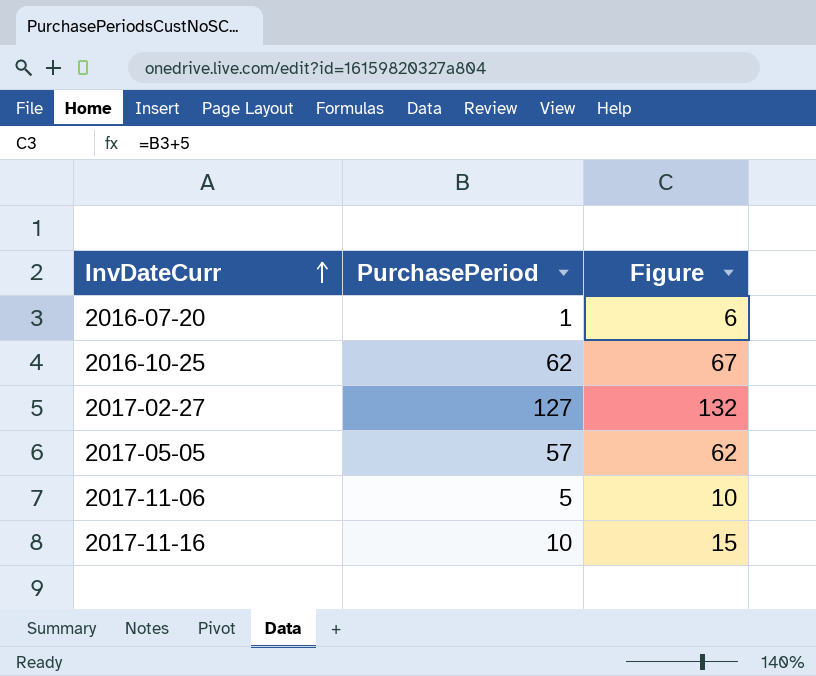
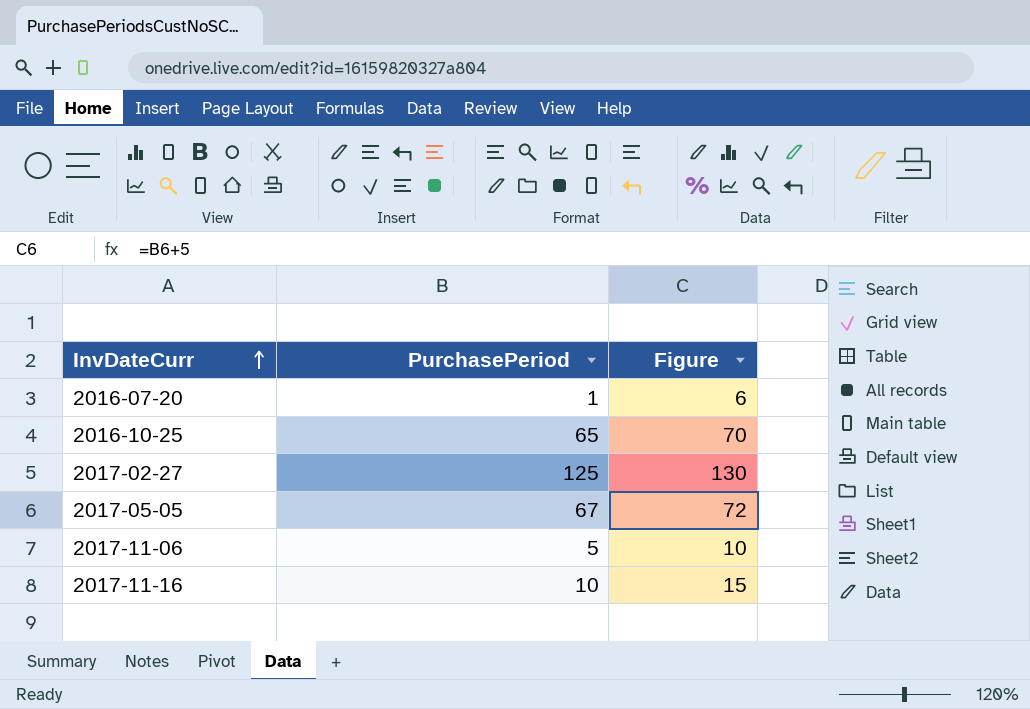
2016-10-25 | PurchasePeriod: 62 -> 65
2016-10-25 | Figure: 67 -> 70
2017-02-27 | PurchasePeriod: 127 -> 125
2017-02-27 | Figure: 132 -> 130
2017-05-05 | PurchasePeriod: 57 -> 67
2017-05-05 | Figure: 62 -> 72

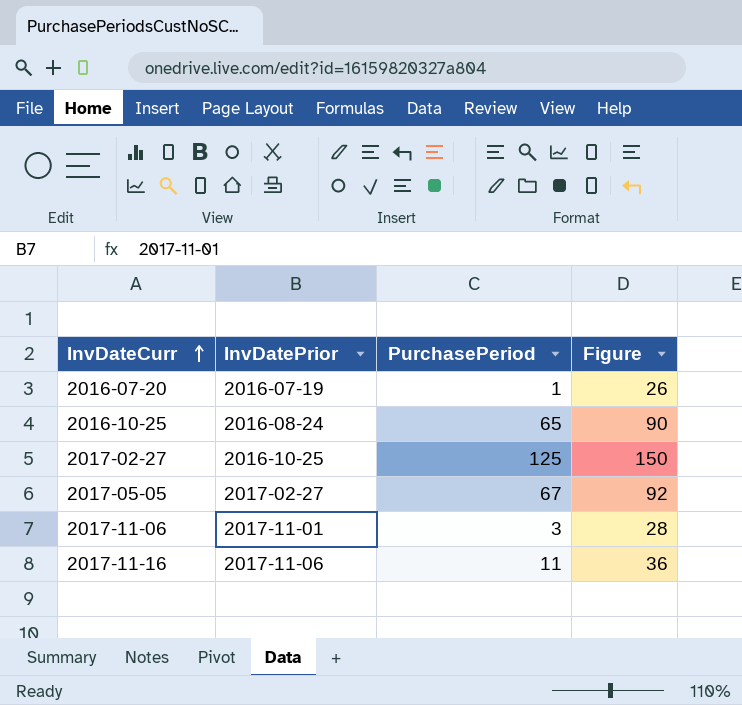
column InvDatePrior | position: none -> 2
column Figure | formula: [PurchasePeriod] + 5 -> [PurchasePeriod] + 25
2017-11-06 | PurchasePeriod: 5 -> 3
2017-11-16 | PurchasePeriod: 10 -> 11

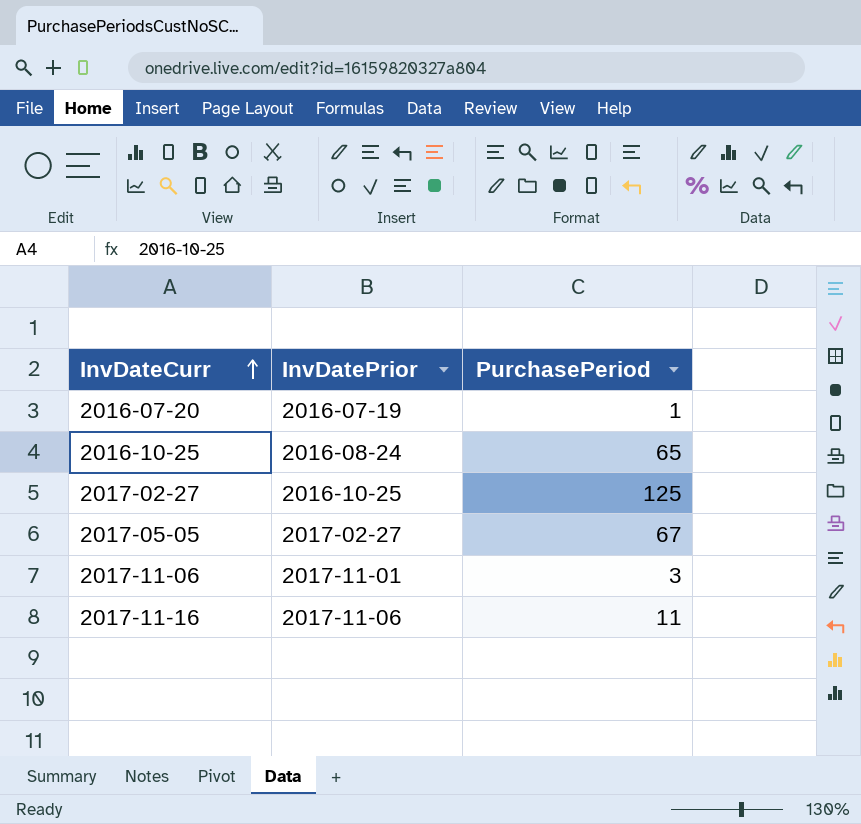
column Figure | formula: [PurchasePeriod] + 25 -> none

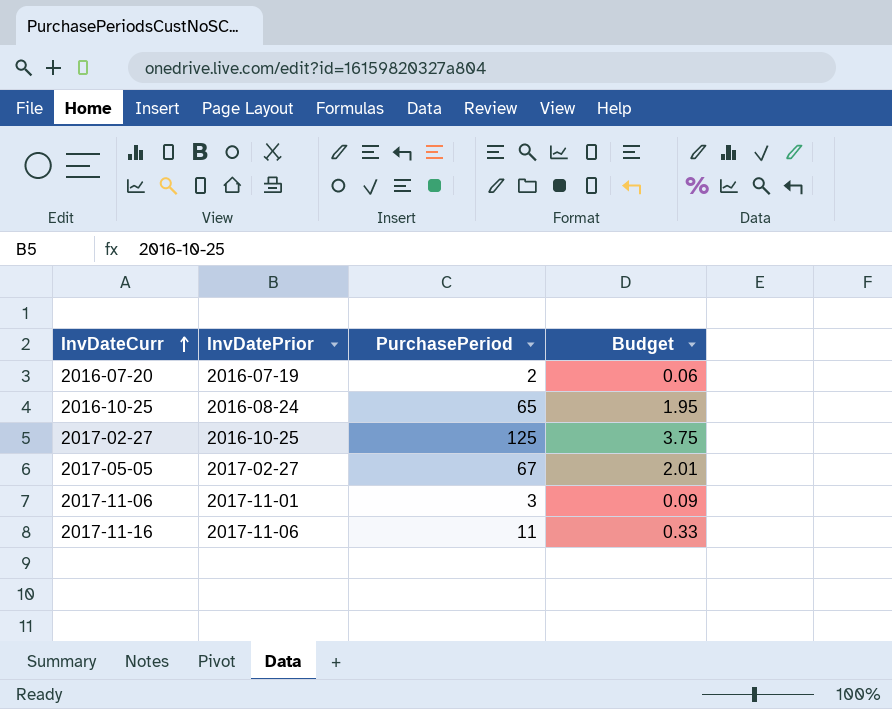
column Budget | formula: none -> [PurchasePeriod] * 0.03
2016-07-20 | PurchasePeriod: 1 -> 2

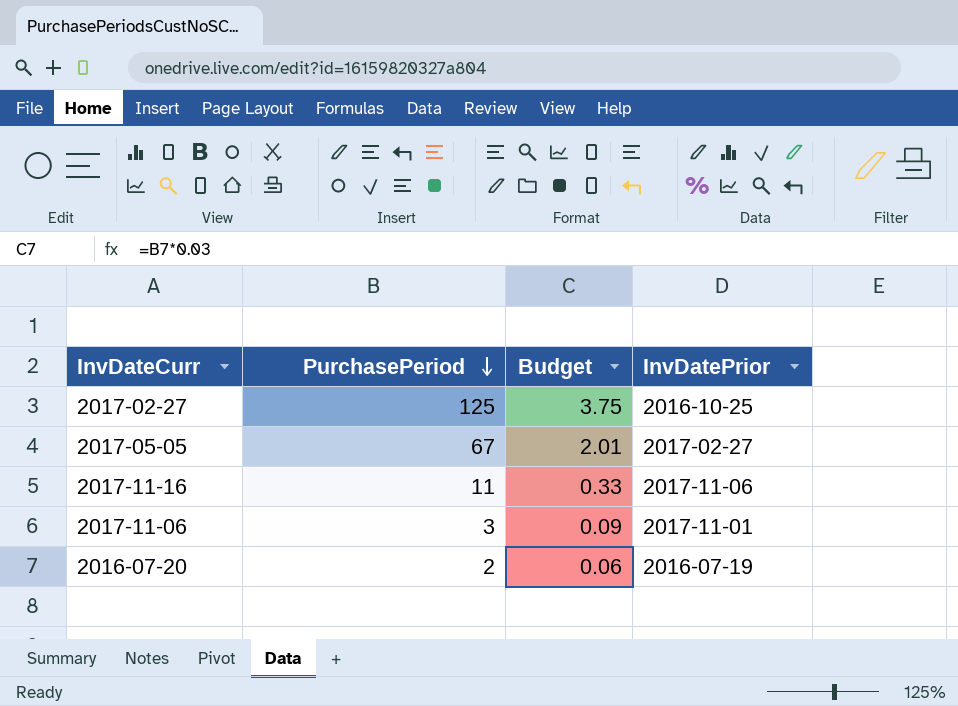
row order: InvDateCurr ascending -> PurchasePeriod descending
column InvDatePrior | position: 2 -> 4
row 2016-10-25: 2016-08-24 | 65 | 1.95 -> none

